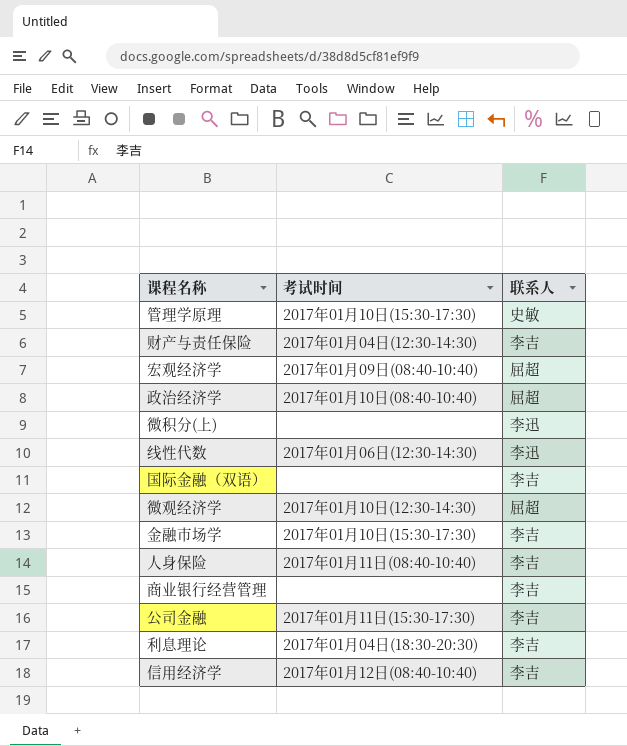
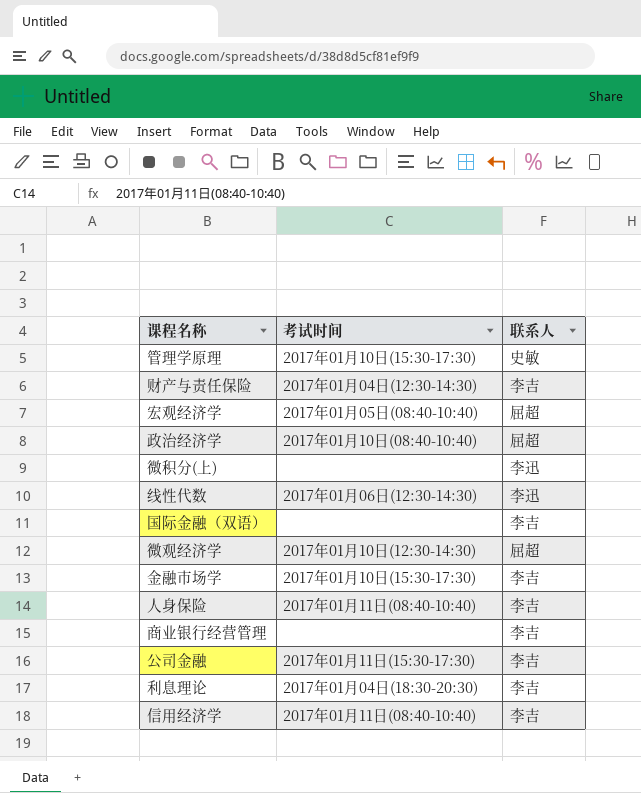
宏观经济学 | 考试时间: 2017年01月09日(08:40-10:40) -> 2017年01月05日(08:40-10:40)
信用经济学 | 考试时间: 2017年01月12日(08:40-10:40) -> 2017年01月11日(08:40-10:40)

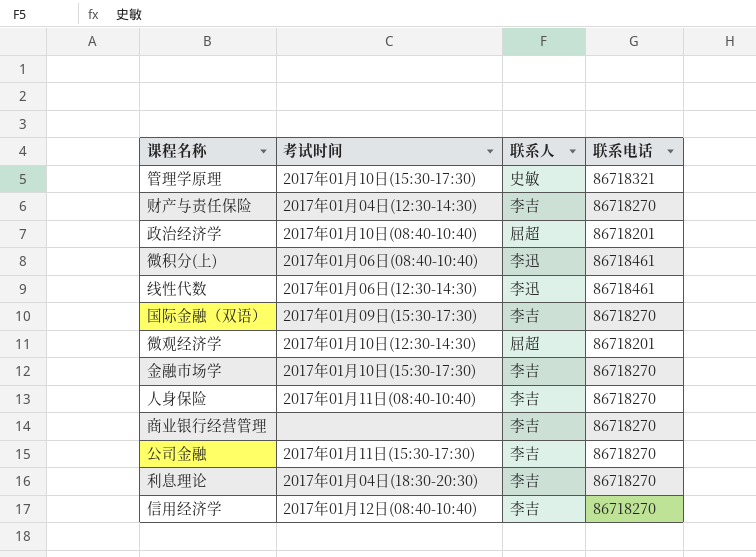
column 联系电话 | position: none -> 4
row 宏观经济学: 2017年01月05日(08:40-10:40) | 屈超 -> none
微积分(上) | 考试时间: none -> 2017年01月06日(08:40-10:40)
国际金融（双语） | 考试时间: none -> 2017年01月09日(15:30-17:30)
信用经济学 | 考试时间: 2017年01月11日(08:40-10:40) -> 2017年01月12日(08:40-10:40)

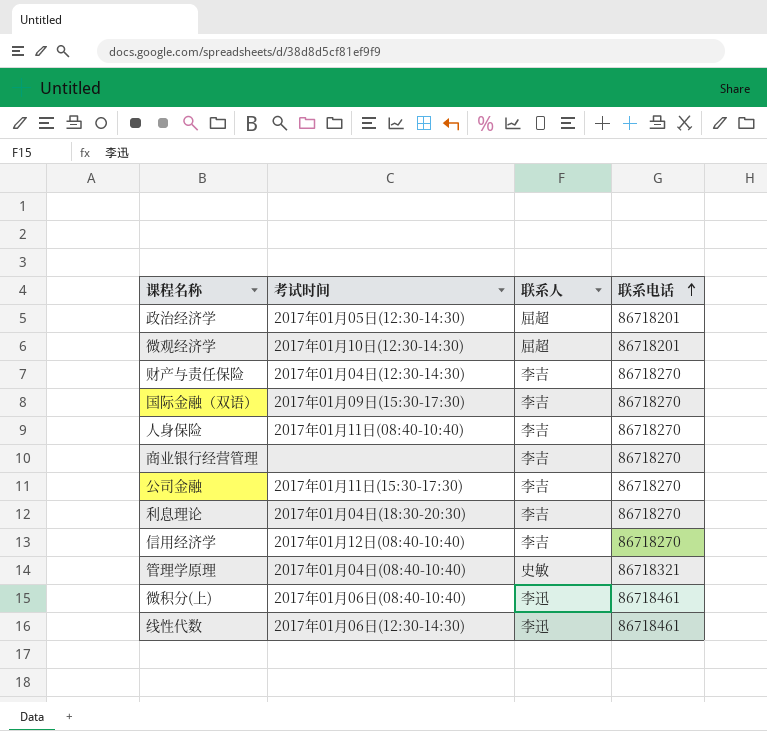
row order: none -> 联系电话 ascending
row 金融市场学: 2017年01月10日(15:30-17:30) | 李吉 | 86718270 -> none
政治经济学 | 考试时间: 2017年01月10日(08:40-10:40) -> 2017年01月05日(12:30-14:30)
管理学原理 | 考试时间: 2017年01月10日(15:30-17:30) -> 2017年01月04日(08:40-10:40)

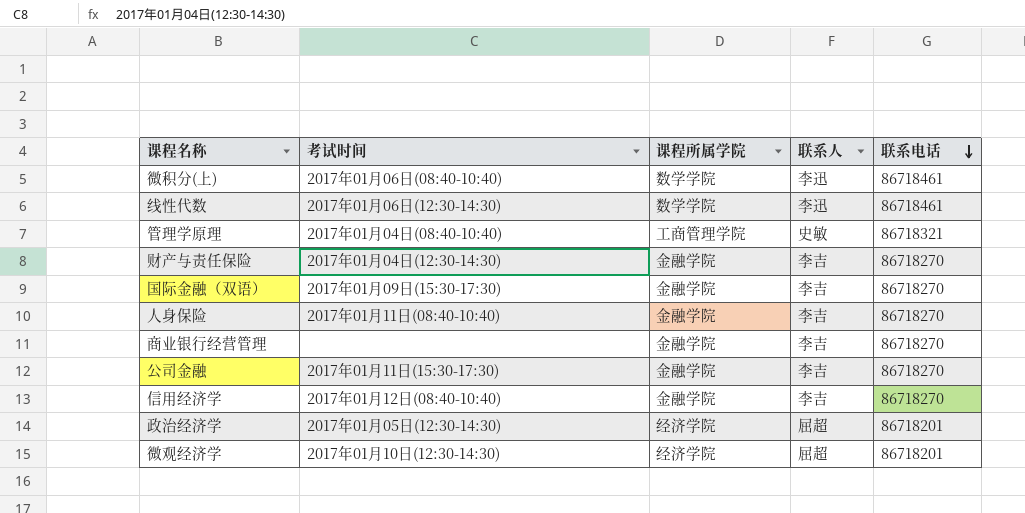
row order: 联系电话 ascending -> 联系电话 descending
column 课程所属学院 | position: none -> 3
row 利息理论: 2017年01月04日(18:30-20:30) | 李吉 | 86718270 -> none

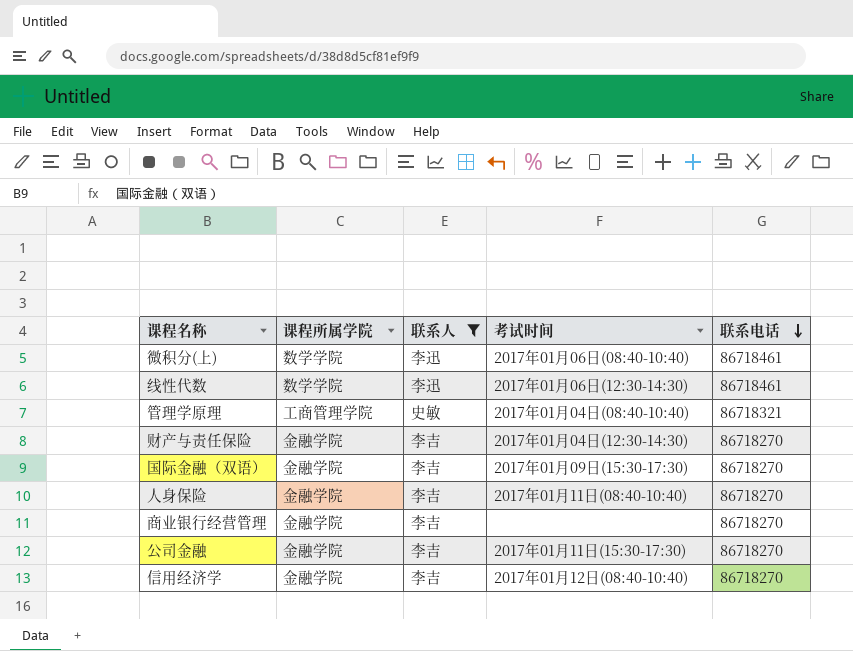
filter: none -> 联系人 != 屈超
column 考试时间 | position: 2 -> 4

